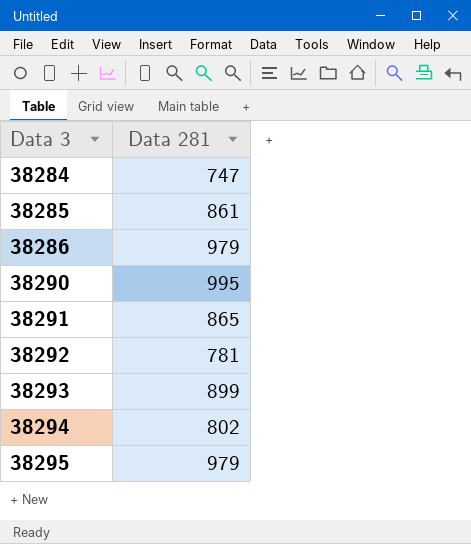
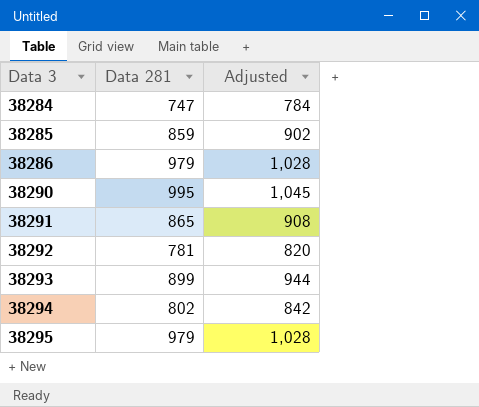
column Adjusted | formula: none -> [Data 281] * 1.05
38285 | Data 281: 861 -> 859

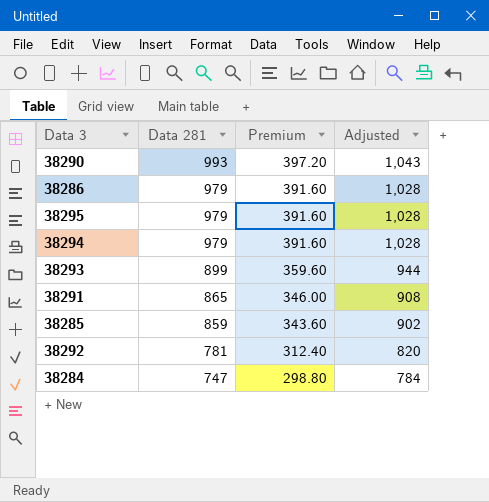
row order: Data 3 ascending -> Data 281 descending
column Premium | formula: none -> [Data 281] * 0.4
38290 | Data 281: 995 -> 993
38290 | Adjusted: 1,045 -> 1,043
38294 | Data 281: 802 -> 979
38294 | Adjusted: 842 -> 1,028

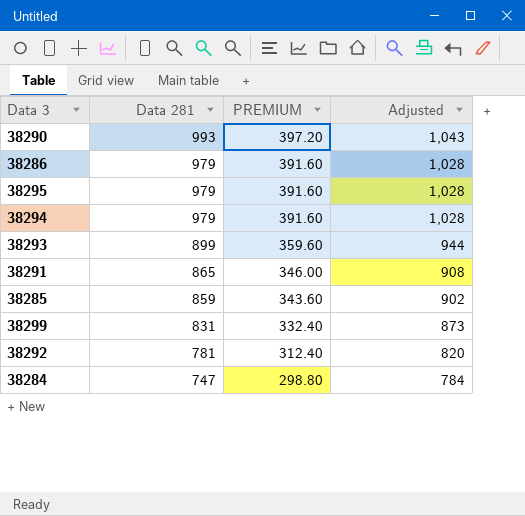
column name: Premium -> PREMIUM
row 38299: none -> 831 | 332.40 | 873

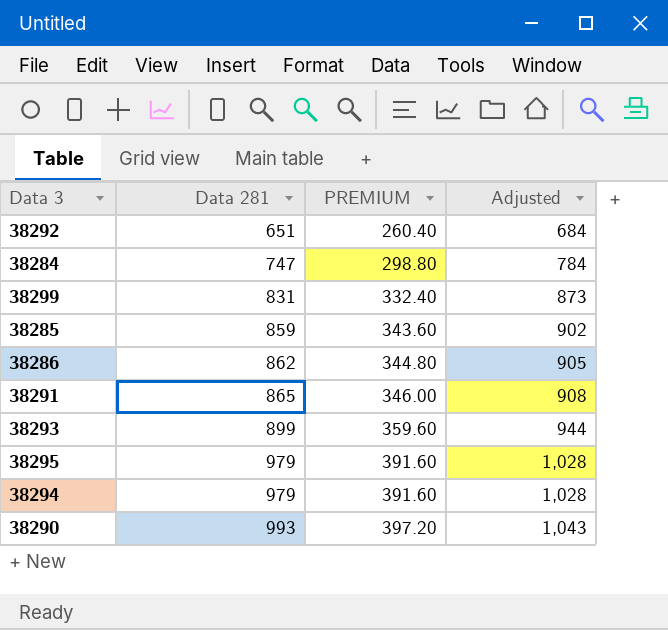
row order: Data 281 descending -> Data 281 ascending
38292 | Data 281: 781 -> 651
38292 | PREMIUM: 312.40 -> 260.40
38292 | Adjusted: 820 -> 684
38286 | Data 281: 979 -> 862
38286 | PREMIUM: 391.60 -> 344.80
38286 | Adjusted: 1,028 -> 905

